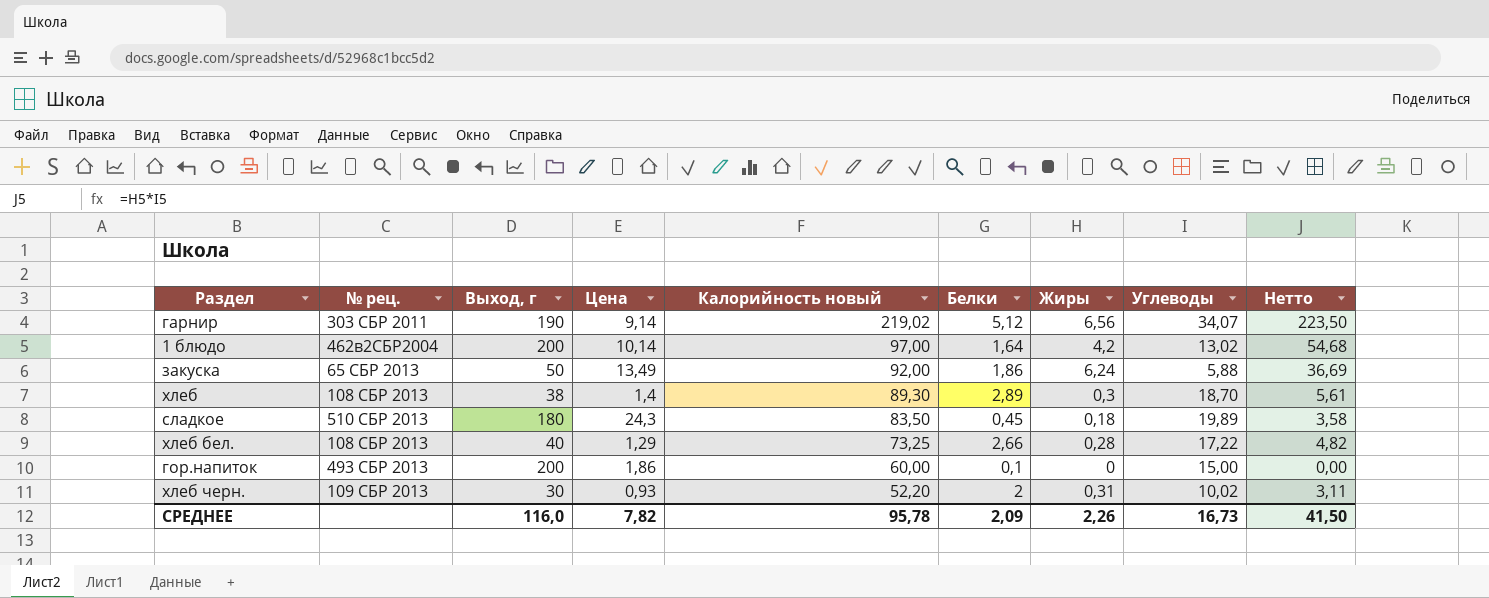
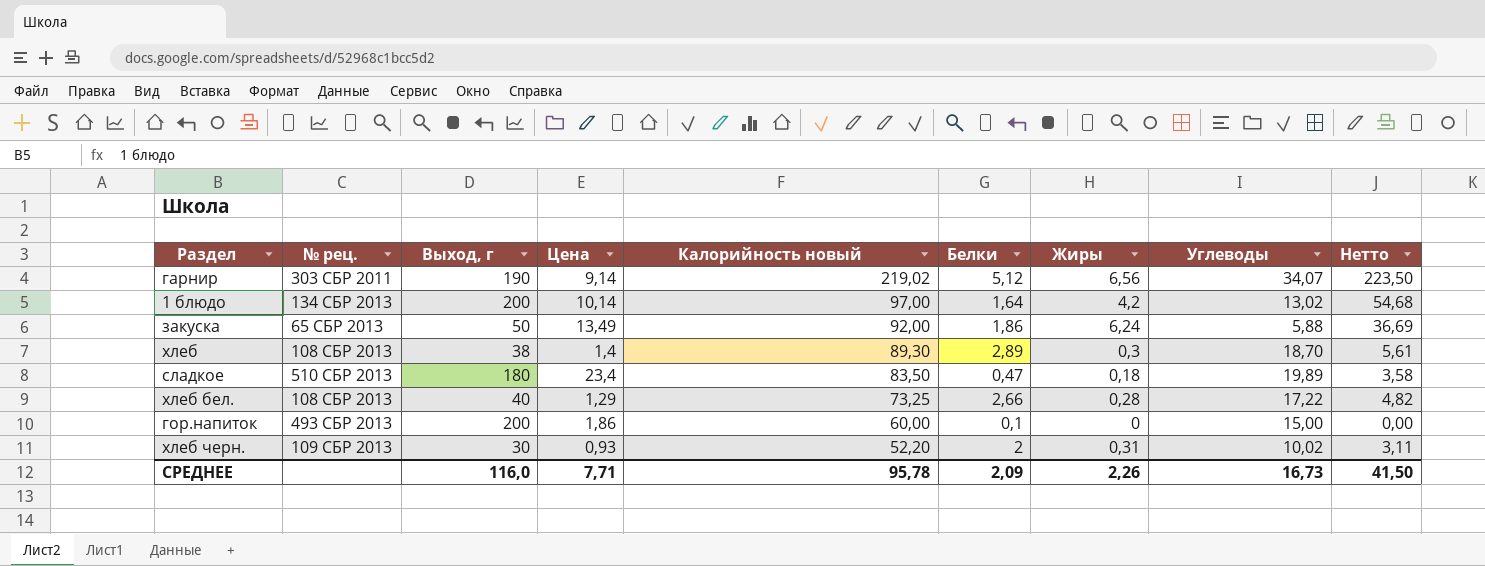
1 блюдо | № рец.: 462в2СБР2004 -> 134 СБР 2013
сладкое | Цена: 24,3 -> 23,4
сладкое | Белки: 0,45 -> 0,47
СРЕДНЕЕ | Цена: 7,82 -> 7,71

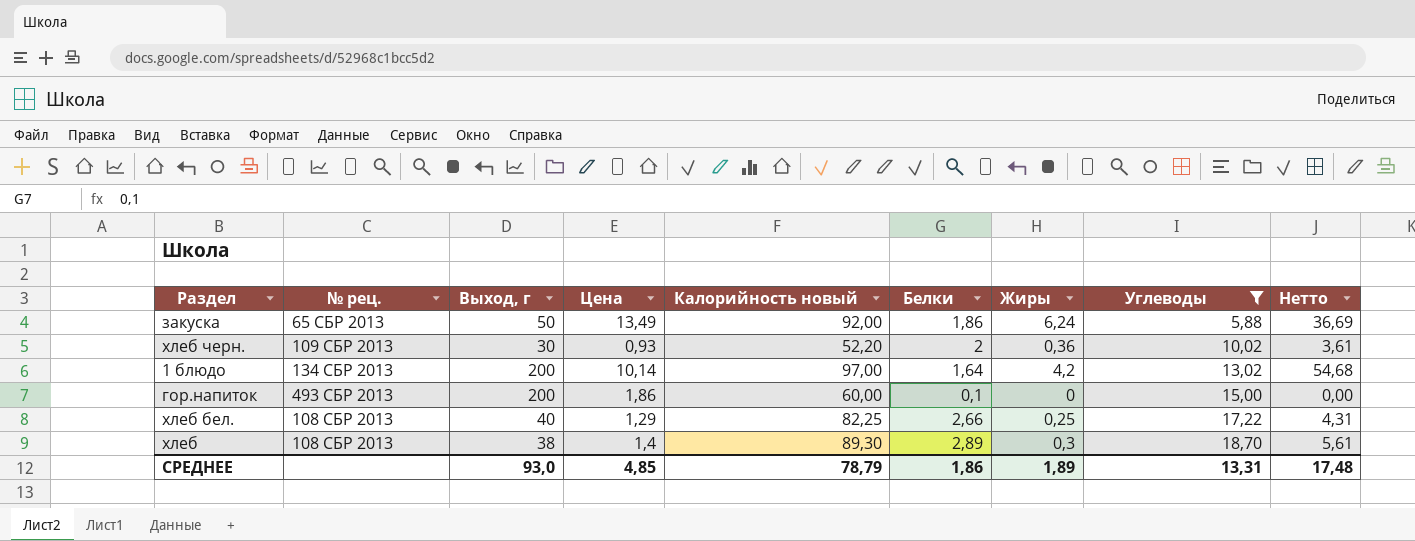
filter: none -> Углеводы <= 18,70
row order: Калорийность новый descending -> Углеводы ascending
хлеб черн. | Жиры: 0,31 -> 0,36
хлеб черн. | Нетто: 3,11 -> 3,61
хлеб бел. | Калорийность новый: 73,25 -> 82,25
хлеб бел. | Жиры: 0,28 -> 0,25
хлеб бел. | Нетто: 4,82 -> 4,31
СРЕДНЕЕ | Выход, г: 116,0 -> 93,0
СРЕДНЕЕ | Цена: 7,71 -> 4,85
СРЕДНЕЕ | Калорийность новый: 95,78 -> 78,79
СРЕДНЕЕ | Белки: 2,09 -> 1,86
СРЕДНЕЕ | Жиры: 2,26 -> 1,89
СРЕДНЕЕ | Углеводы: 16,73 -> 13,31
СРЕДНЕЕ | Нетто: 41,50 -> 17,48

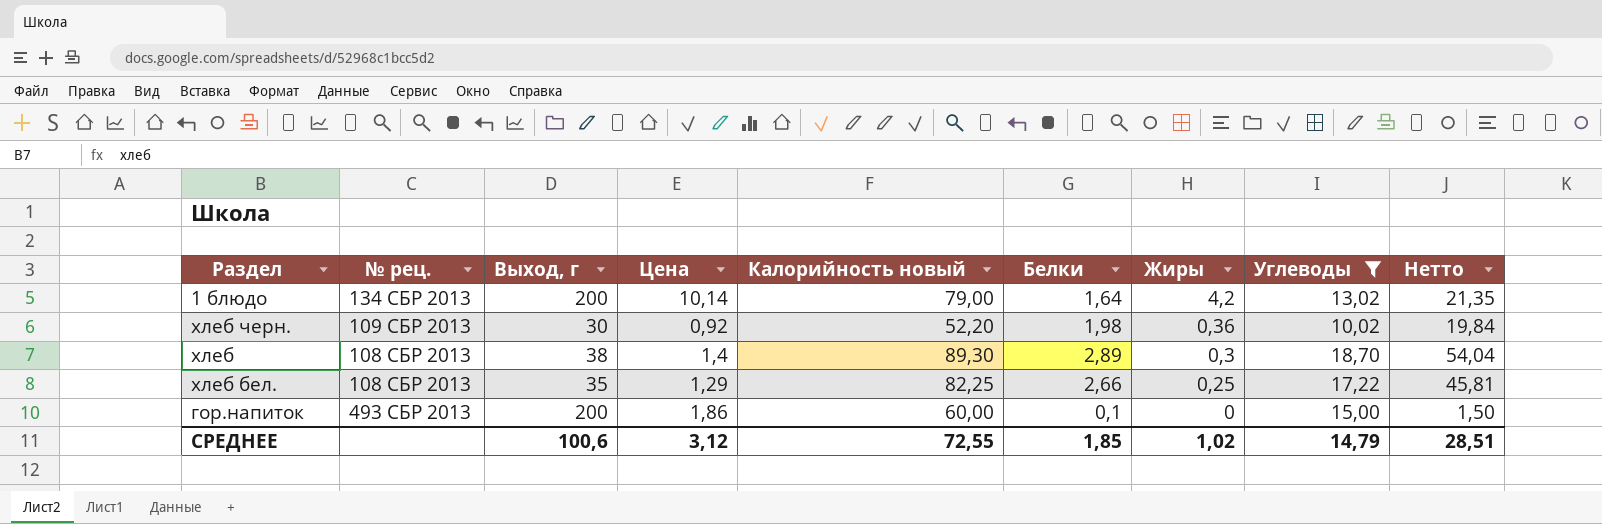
row order: Углеводы ascending -> Жиры descending
column Нетто | formula: [Жиры] * [Углеводы] -> [Белки] * [Углеводы]
row закуска: 65 СБР 2013 | 50 | 13,49 | 92,00 | 1,86 | 6,24 | 5,88 | 36,69 -> none
1 блюдо | Калорийность новый: 97,00 -> 79,00
хлеб черн. | Цена: 0,93 -> 0,92
хлеб черн. | Белки: 2 -> 1,98
хлеб бел. | Выход, г: 40 -> 35
СРЕДНЕЕ | Выход, г: 93,0 -> 100,6
СРЕДНЕЕ | Цена: 4,85 -> 3,12
СРЕДНЕЕ | Калорийность новый: 78,79 -> 72,55
СРЕДНЕЕ | Белки: 1,86 -> 1,85
СРЕДНЕЕ | Жиры: 1,89 -> 1,02
СРЕДНЕЕ | Углеводы: 13,31 -> 14,79
СРЕДНЕЕ | Нетто: 17,48 -> 28,51

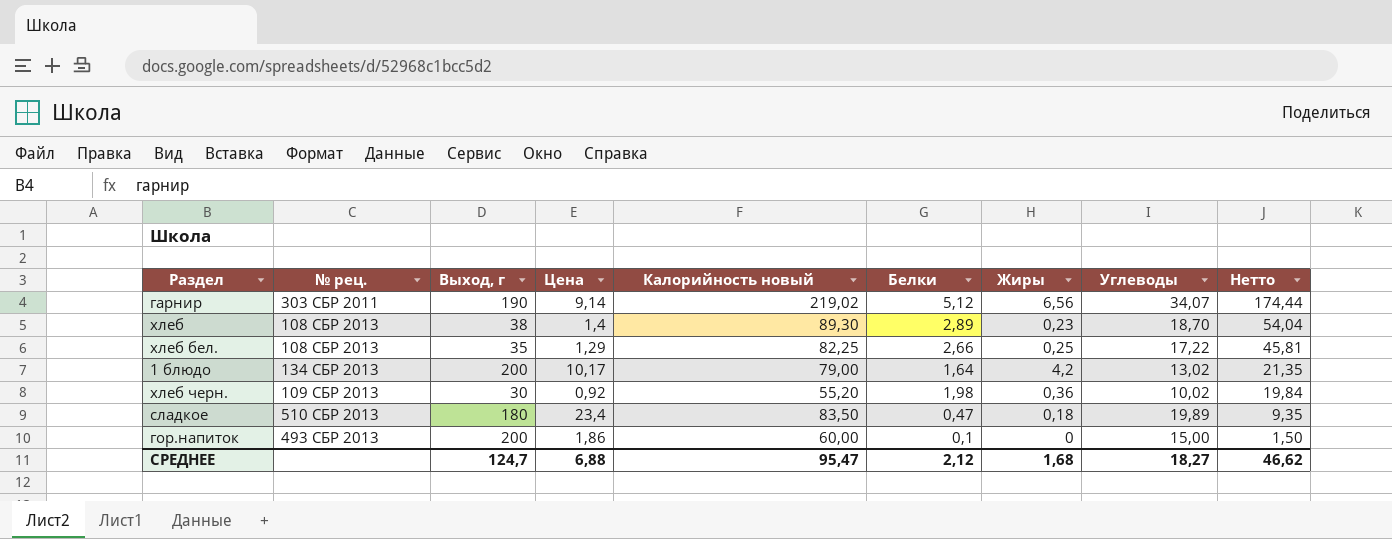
filter: Углеводы <= 18,70 -> none
row order: Жиры descending -> Нетто descending
хлеб | Жиры: 0,3 -> 0,23
1 блюдо | Цена: 10,14 -> 10,17
хлеб черн. | Калорийность новый: 52,20 -> 55,20
СРЕДНЕЕ | Выход, г: 100,6 -> 124,7
СРЕДНЕЕ | Цена: 3,12 -> 6,88
СРЕДНЕЕ | Калорийность новый: 72,55 -> 95,47
СРЕДНЕЕ | Белки: 1,85 -> 2,12
СРЕДНЕЕ | Жиры: 1,02 -> 1,68
СРЕДНЕЕ | Углеводы: 14,79 -> 18,27
СРЕДНЕЕ | Нетто: 28,51 -> 46,62

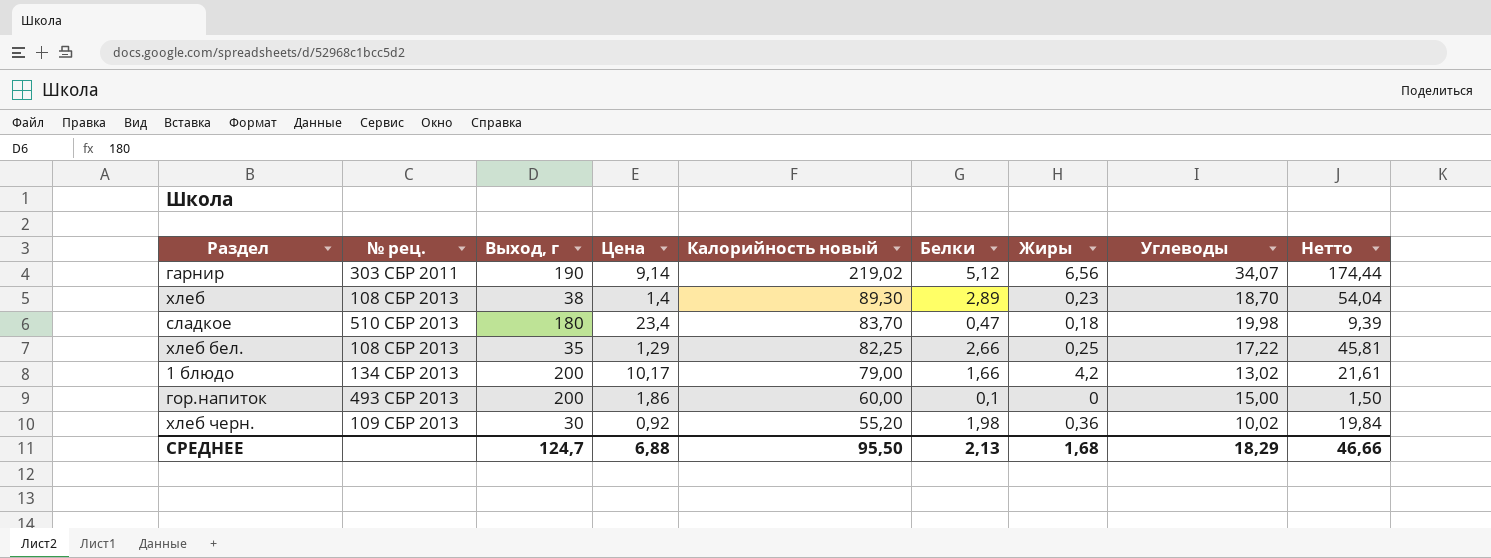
row order: Нетто descending -> Калорийность новый descending
сладкое | Калорийность новый: 83,50 -> 83,70
сладкое | Углеводы: 19,89 -> 19,98
сладкое | Нетто: 9,35 -> 9,39
1 блюдо | Белки: 1,64 -> 1,66
1 блюдо | Нетто: 21,35 -> 21,61
СРЕДНЕЕ | Калорийность новый: 95,47 -> 95,50
СРЕДНЕЕ | Белки: 2,12 -> 2,13
СРЕДНЕЕ | Углеводы: 18,27 -> 18,29
СРЕДНЕЕ | Нетто: 46,62 -> 46,66

